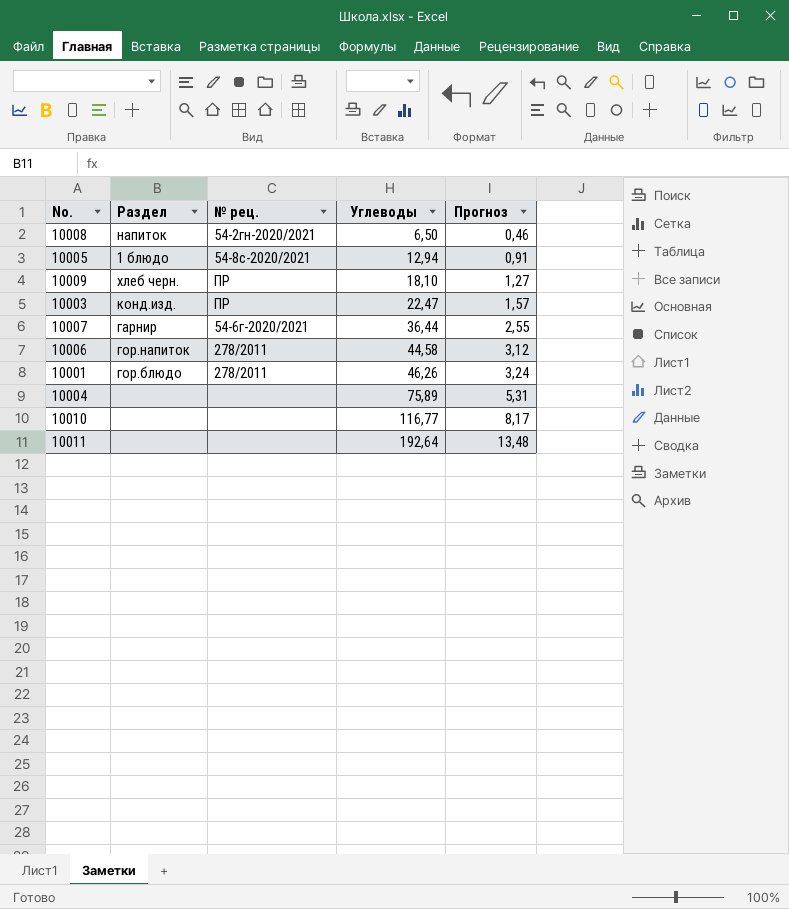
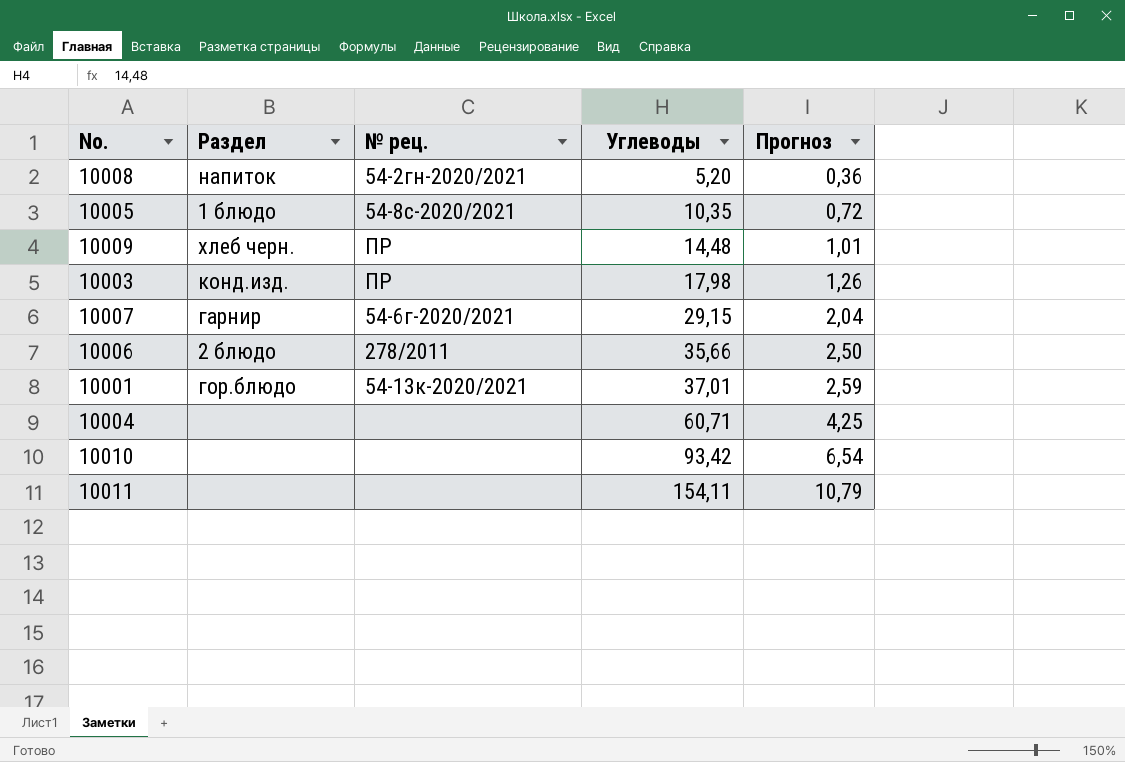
10008 | Углеводы: 6,50 -> 5,20
10008 | Прогноз: 0,46 -> 0,36
10005 | Углеводы: 12,94 -> 10,35
10005 | Прогноз: 0,91 -> 0,72
10009 | Углеводы: 18,10 -> 14,48
10009 | Прогноз: 1,27 -> 1,01
10003 | Углеводы: 22,47 -> 17,98
10003 | Прогноз: 1,57 -> 1,26
10007 | Углеводы: 36,44 -> 29,15
10007 | Прогноз: 2,55 -> 2,04
10006 | Раздел: гор.напиток -> 2 блюдо
10006 | Углеводы: 44,58 -> 35,66
10006 | Прогноз: 3,12 -> 2,50
10001 | № рец.: 278/2011 -> 54-13к-2020/2021
10001 | Углеводы: 46,26 -> 37,01
10001 | Прогноз: 3,24 -> 2,59
10004 | Углеводы: 75,89 -> 60,71
10004 | Прогноз: 5,31 -> 4,25
10010 | Углеводы: 116,77 -> 93,42
10010 | Прогноз: 8,17 -> 6,54
10011 | Углеводы: 192,64 -> 154,11
10011 | Прогноз: 13,48 -> 10,79

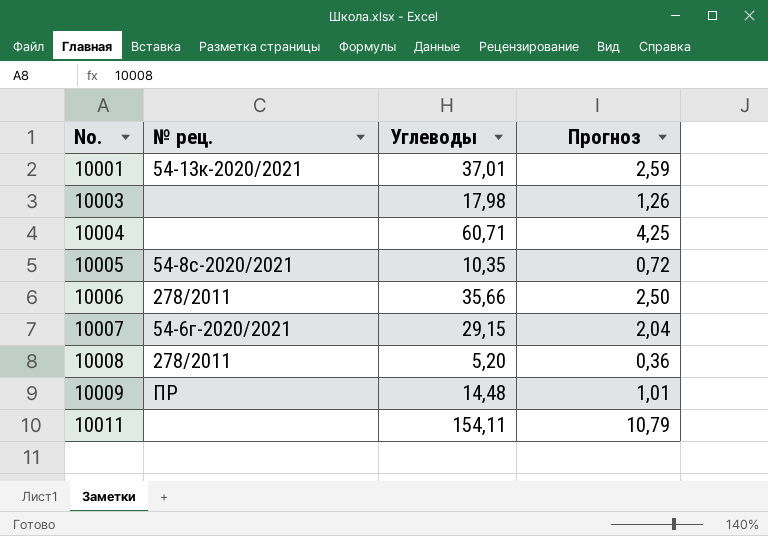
row order: Углеводы ascending -> No. ascending
column Раздел | position: 2 -> none
row 10010: none | none | 93,42 | 6,54 -> none
10003 | № рец.: ПР -> none
10008 | № рец.: 54-2гн-2020/2021 -> 278/2011

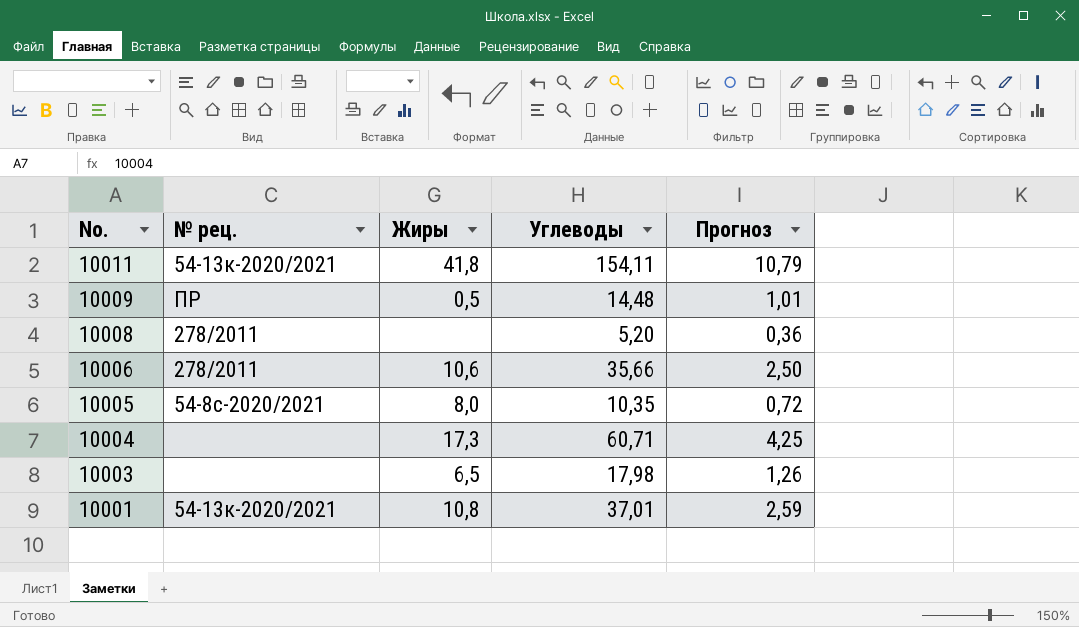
row order: No. ascending -> No. descending
column Жиры | position: none -> 3
row 10007: 54-6г-2020/2021 | 29,15 | 2,04 -> none
10011 | № рец.: none -> 54-13к-2020/2021

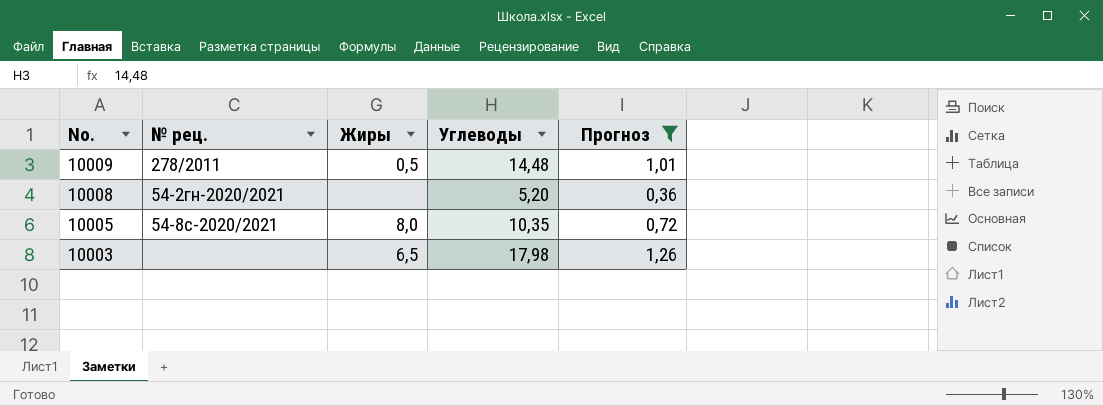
filter: none -> Прогноз <= 1,26
10009 | № рец.: ПР -> 278/2011
10008 | № рец.: 278/2011 -> 54-2гн-2020/2021

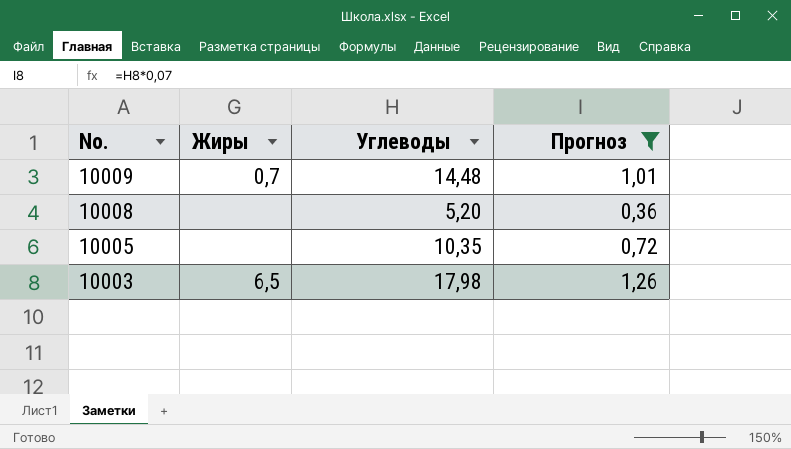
column № рец. | position: 2 -> none
10009 | Жиры: 0,5 -> 0,7
10005 | Жиры: 8,0 -> none

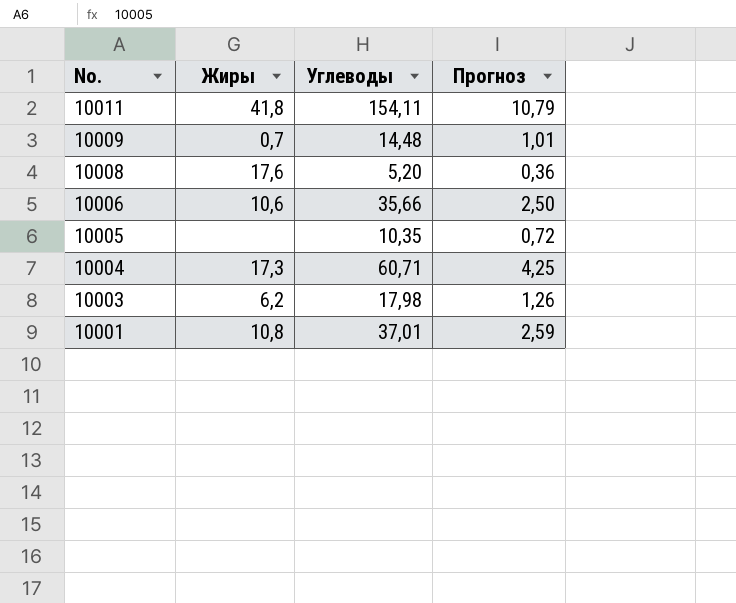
filter: Прогноз <= 1,26 -> none
10008 | Жиры: none -> 17,6
10003 | Жиры: 6,5 -> 6,2

